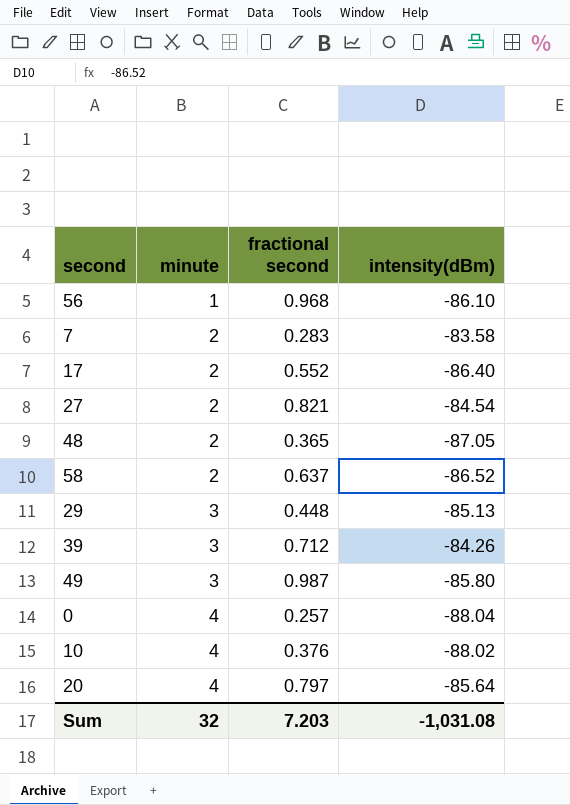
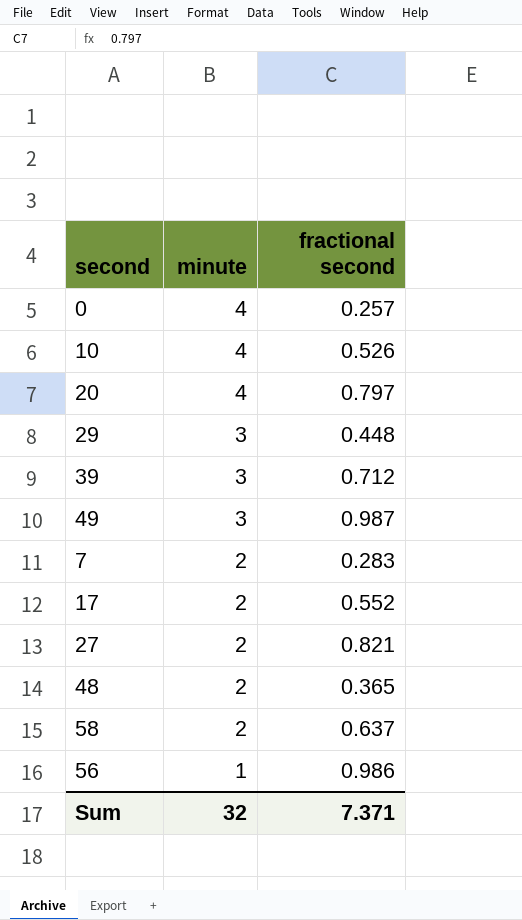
row order: minute ascending -> minute descending
column intensity(dBm) | position: 4 -> none
10 | fractional second: 0.376 -> 0.526
56 | fractional second: 0.968 -> 0.986
Sum | fractional second: 7.203 -> 7.371

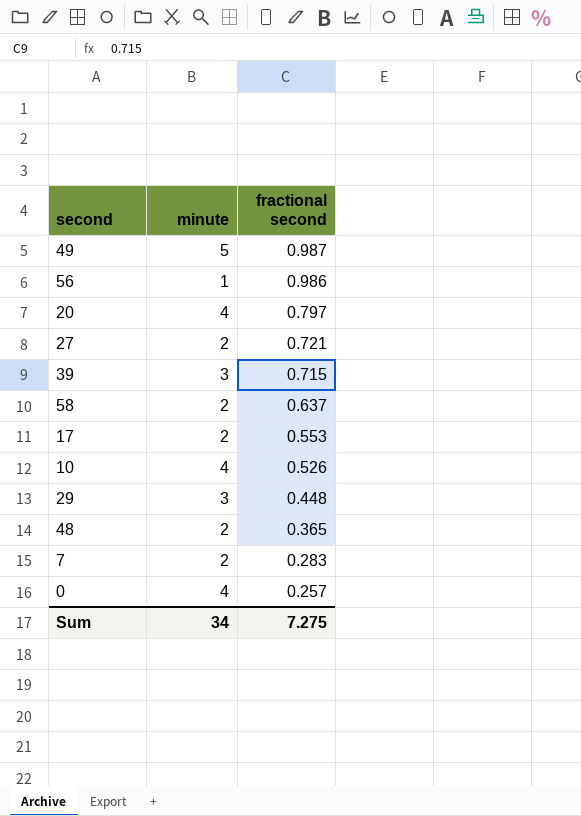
row order: minute descending -> fractional second descending
49 | minute: 3 -> 5
27 | fractional second: 0.821 -> 0.721
39 | fractional second: 0.712 -> 0.715
17 | fractional second: 0.552 -> 0.553
Sum | minute: 32 -> 34
Sum | fractional second: 7.371 -> 7.275

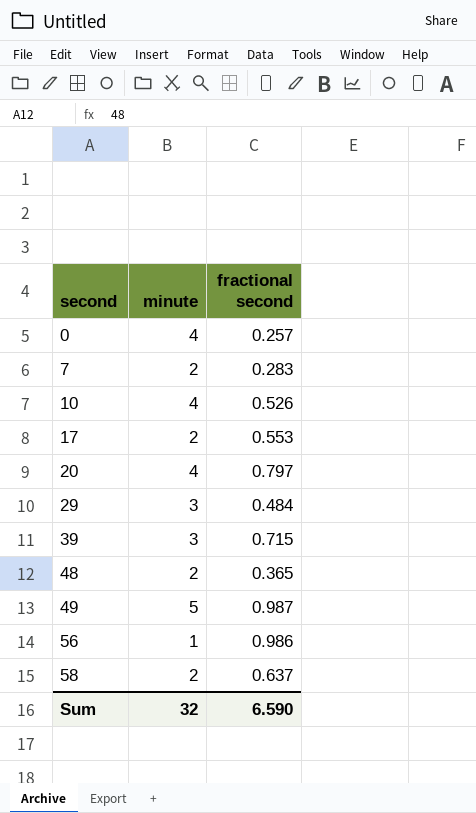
row order: fractional second descending -> second ascending
row 27: 2 | 0.721 -> none
29 | fractional second: 0.448 -> 0.484
Sum | minute: 34 -> 32
Sum | fractional second: 7.275 -> 6.590

